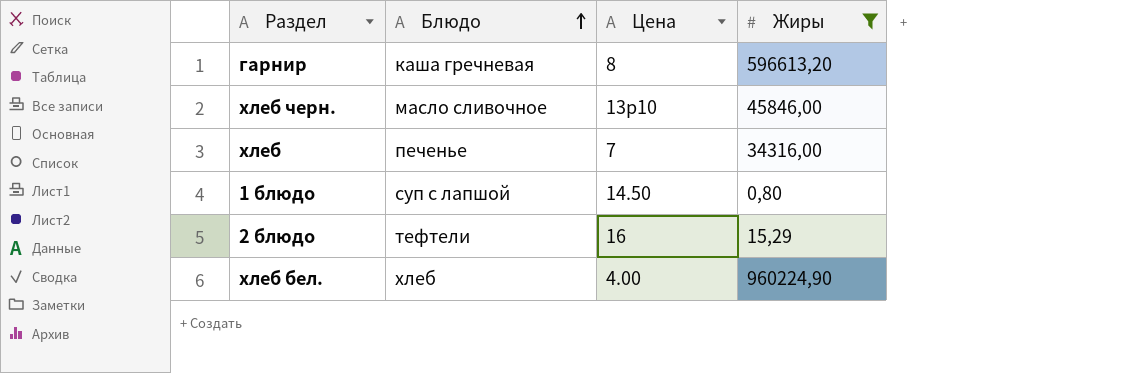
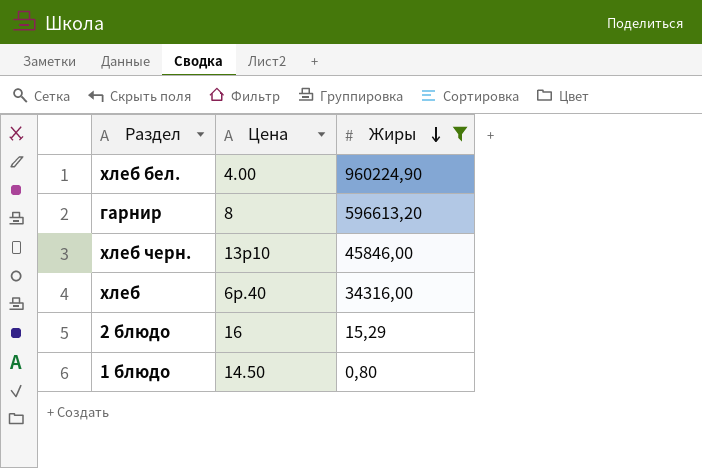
row order: Блюдо ascending -> Жиры descending
column Блюдо | position: 2 -> none
хлеб | Цена: 7 -> 6р.40

